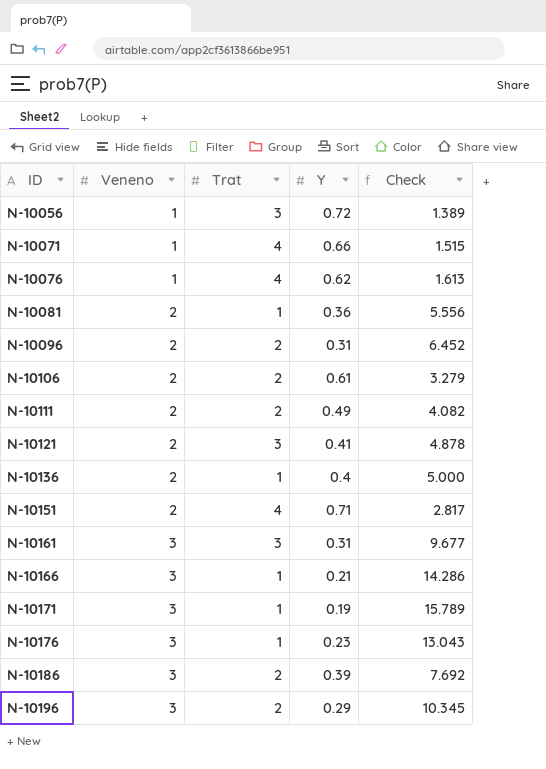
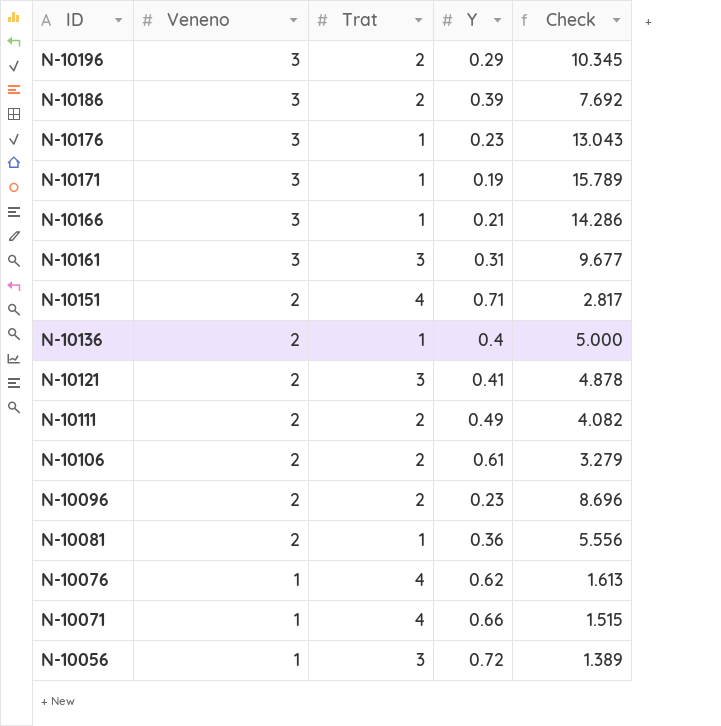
row order: ID ascending -> ID descending
N-10096 | Y: 0.31 -> 0.23
N-10096 | Check: 6.452 -> 8.696

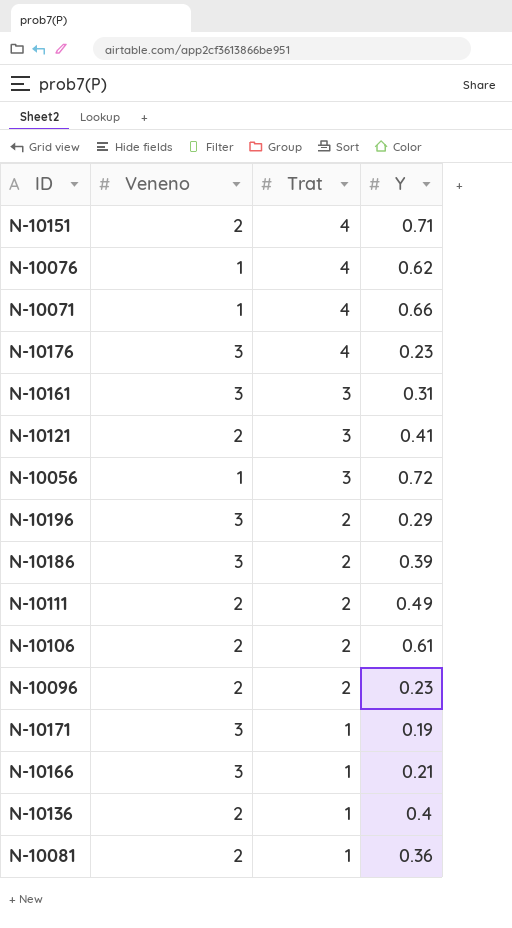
row order: ID descending -> Trat descending
column Check | formula: [Veneno] / [Y] -> none
N-10176 | Trat: 1 -> 4

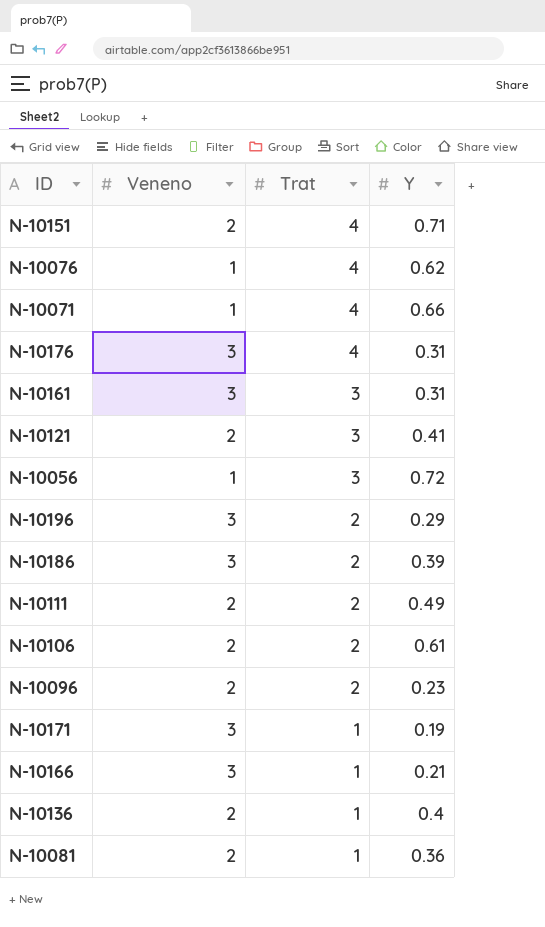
N-10176 | Y: 0.23 -> 0.31

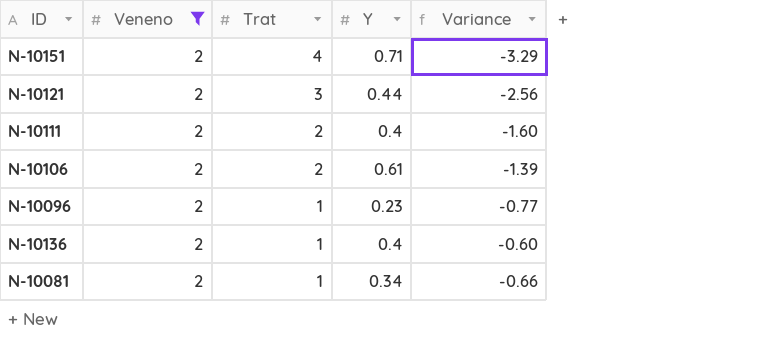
filter: none -> Veneno = 2
column Variance | formula: none -> [Y] - [Trat]
N-10121 | Y: 0.41 -> 0.44
N-10111 | Y: 0.49 -> 0.4
N-10096 | Trat: 2 -> 1
N-10081 | Y: 0.36 -> 0.34

